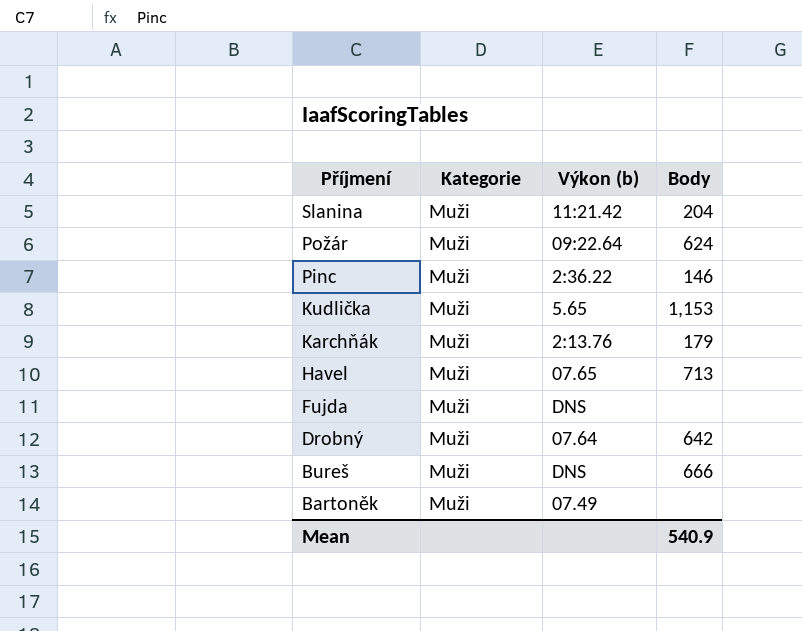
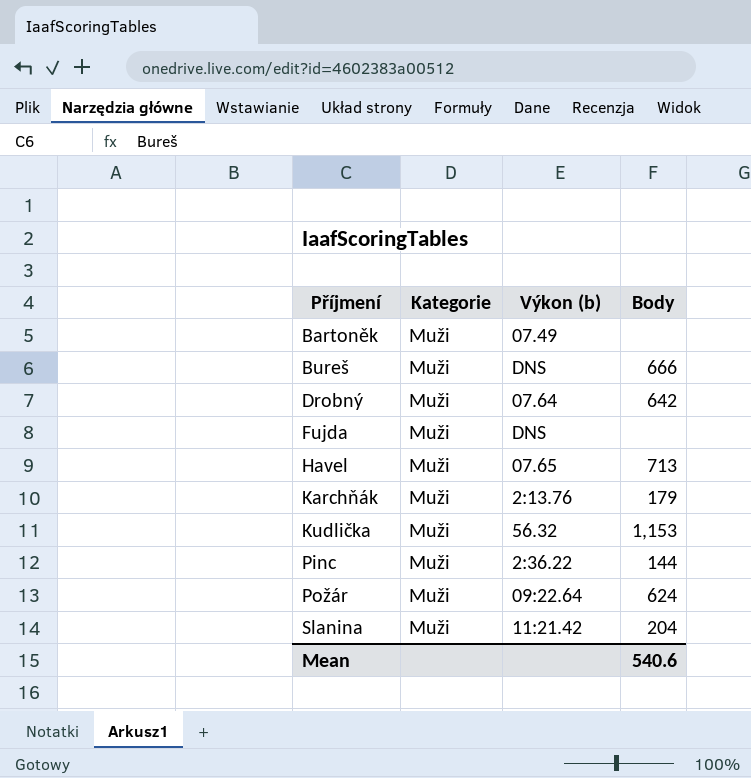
row order: Příjmení descending -> Příjmení ascending
Kudlička | Výkon (b): 5.65 -> 56.32
Pinc | Body: 146 -> 144
Mean | Body: 540.9 -> 540.6

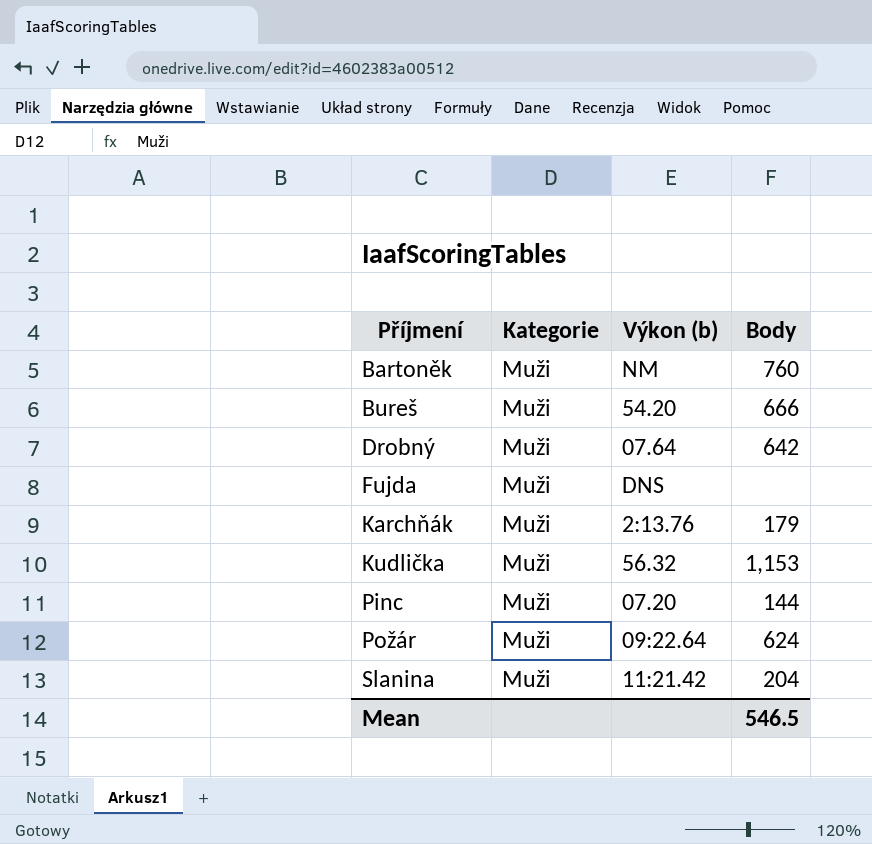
row Havel: Muži | 07.65 | 713 -> none
Bartoněk | Výkon (b): 07.49 -> NM
Bartoněk | Body: none -> 760
Bureš | Výkon (b): DNS -> 54.20
Pinc | Výkon (b): 2:36.22 -> 07.20
Mean | Body: 540.6 -> 546.5

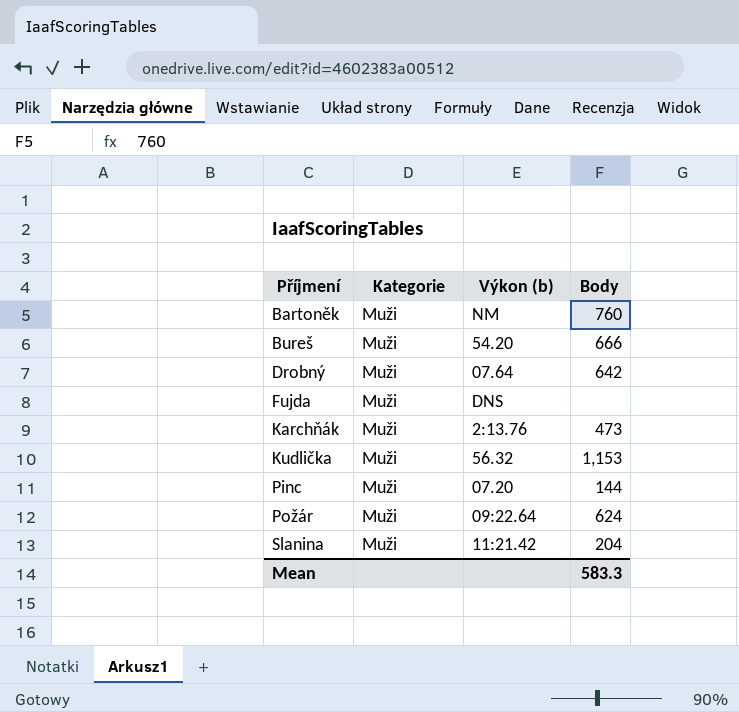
Karchňák | Body: 179 -> 473
Mean | Body: 546.5 -> 583.3

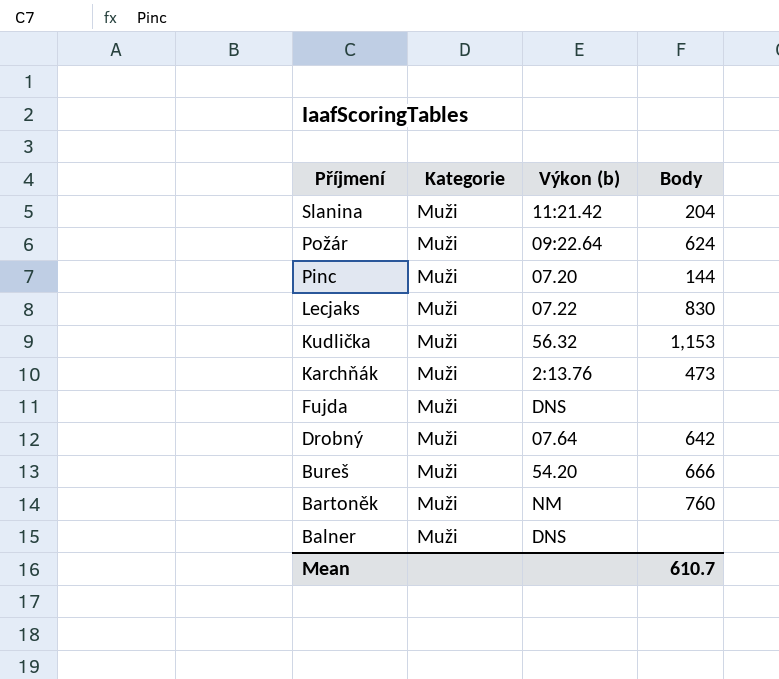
row order: Příjmení ascending -> Příjmení descending
row Lecjaks: none -> Muži | 07.22 | 830
row Balner: none -> Muži | DNS | none
Mean | Body: 583.3 -> 610.7

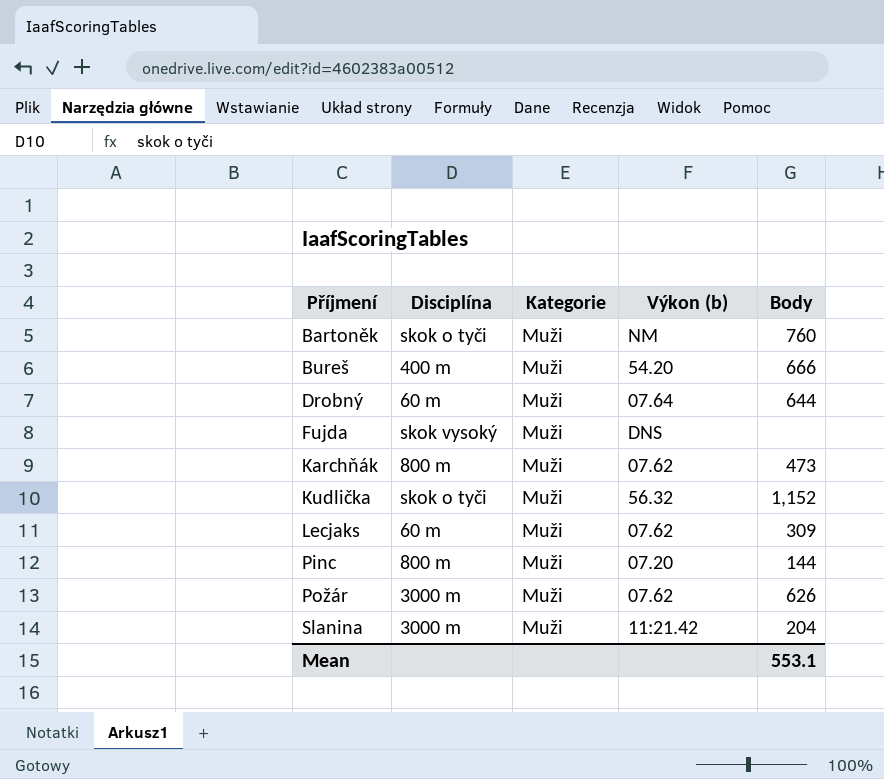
row order: Příjmení descending -> Příjmení ascending
column Disciplína | position: none -> 2
row Balner: Muži | DNS | none -> none
Drobný | Body: 642 -> 644
Karchňák | Výkon (b): 2:13.76 -> 07.62
Kudlička | Body: 1,153 -> 1,152
Lecjaks | Výkon (b): 07.22 -> 07.62
Lecjaks | Body: 830 -> 309
Požár | Výkon (b): 09:22.64 -> 07.62
Požár | Body: 624 -> 626
Mean | Body: 610.7 -> 553.1

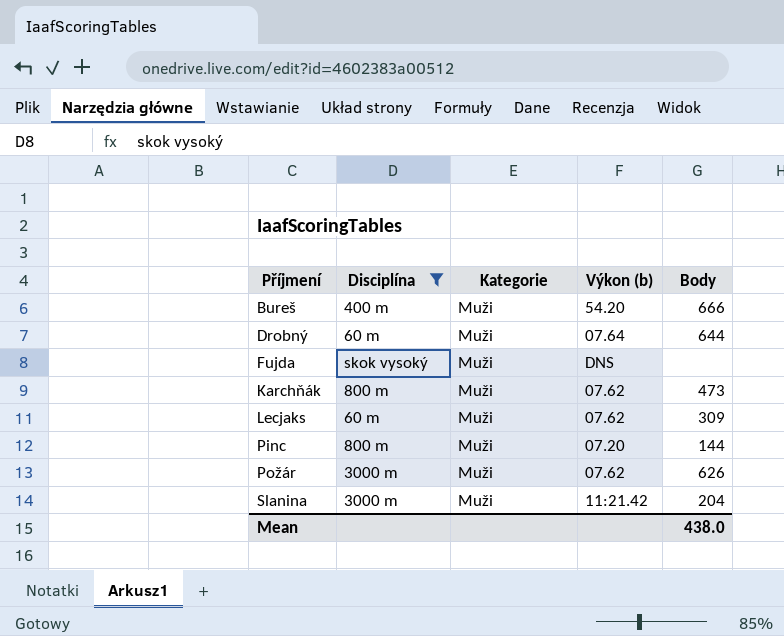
filter: none -> Disciplína != skok o tyči
Mean | Body: 553.1 -> 438.0

